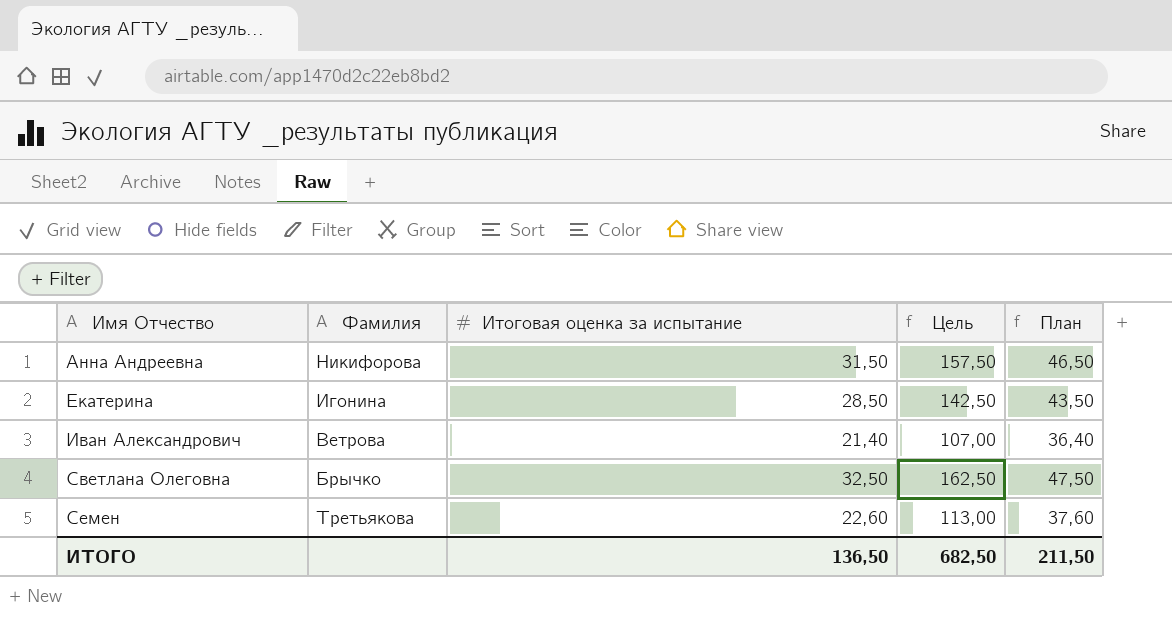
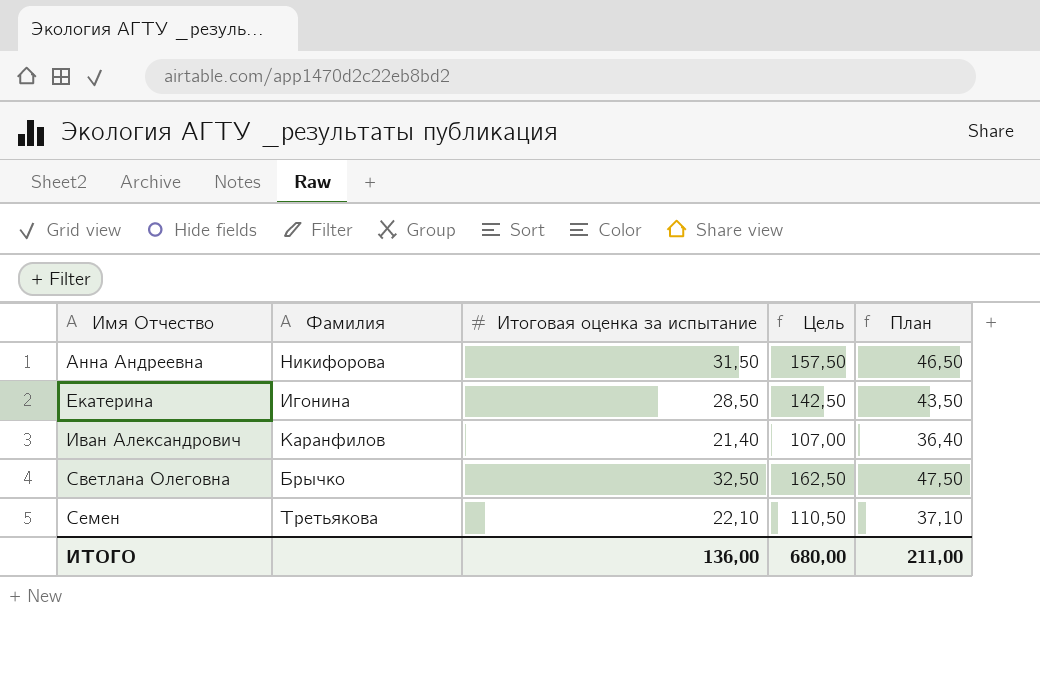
Иван Александрович | Фамилия: Ветрова -> Каранфилов
Семен | Итоговая оценка за испытание: 22,60 -> 22,10
Семен | Цель: 113,00 -> 110,50
Семен | План: 37,60 -> 37,10
ИТОГО | Итоговая оценка за испытание: 136,50 -> 136,00
ИТОГО | Цель: 682,50 -> 680,00
ИТОГО | План: 211,50 -> 211,00

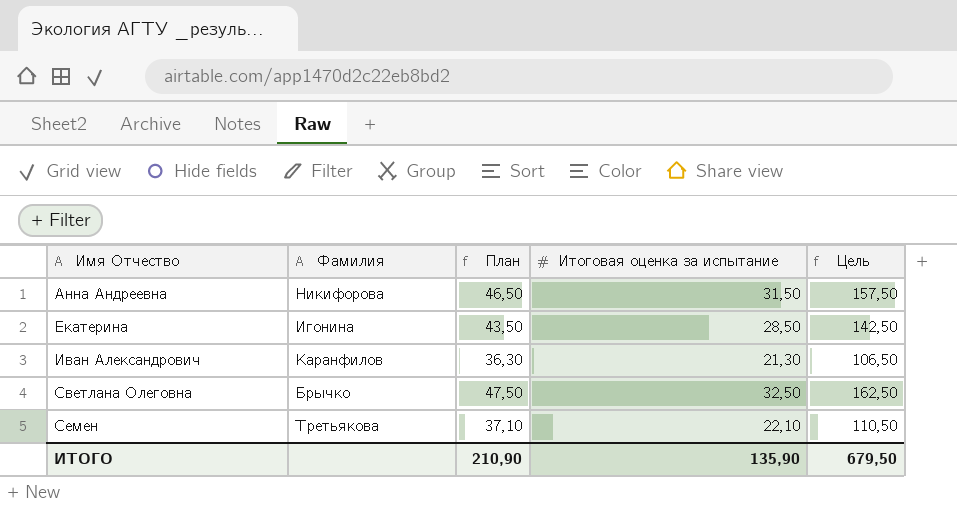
column План | position: 5 -> 3
Иван Александрович | План: 36,40 -> 36,30
Иван Александрович | Итоговая оценка за испытание: 21,40 -> 21,30
Иван Александрович | Цель: 107,00 -> 106,50
ИТОГО | План: 211,00 -> 210,90
ИТОГО | Итоговая оценка за испытание: 136,00 -> 135,90
ИТОГО | Цель: 680,00 -> 679,50

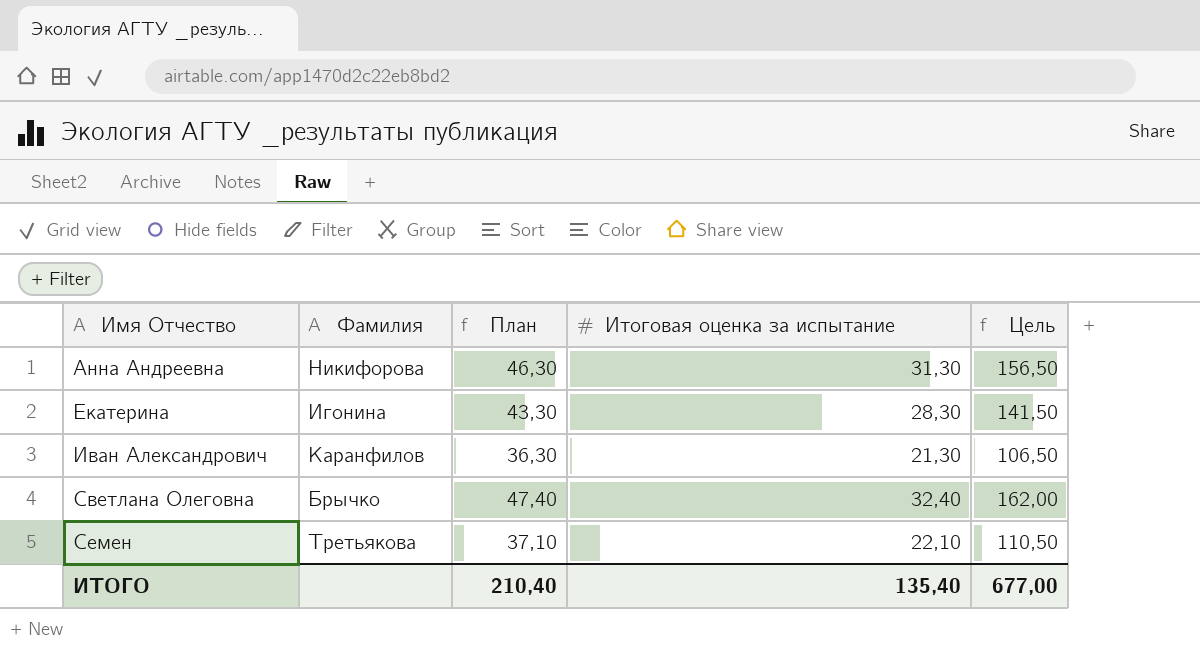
Анна Андреевна | План: 46,50 -> 46,30
Анна Андреевна | Итоговая оценка за испытание: 31,50 -> 31,30
Анна Андреевна | Цель: 157,50 -> 156,50
Екатерина | План: 43,50 -> 43,30
Екатерина | Итоговая оценка за испытание: 28,50 -> 28,30
Екатерина | Цель: 142,50 -> 141,50
Светлана Олеговна | План: 47,50 -> 47,40
Светлана Олеговна | Итоговая оценка за испытание: 32,50 -> 32,40
Светлана Олеговна | Цель: 162,50 -> 162,00
ИТОГО | План: 210,90 -> 210,40
ИТОГО | Итоговая оценка за испытание: 135,90 -> 135,40
ИТОГО | Цель: 679,50 -> 677,00

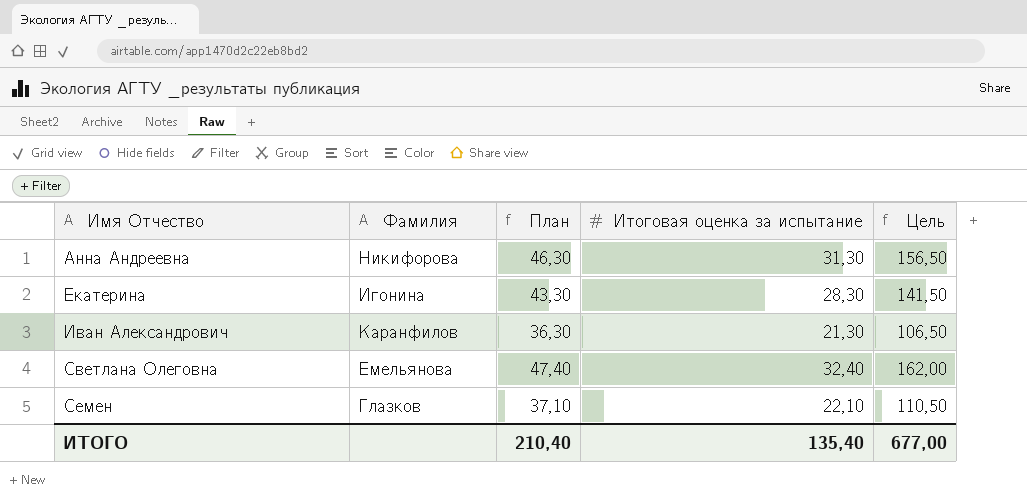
Светлана Олеговна | Фамилия: Брычко -> Емельянова
Семен | Фамилия: Третьякова -> Глазков

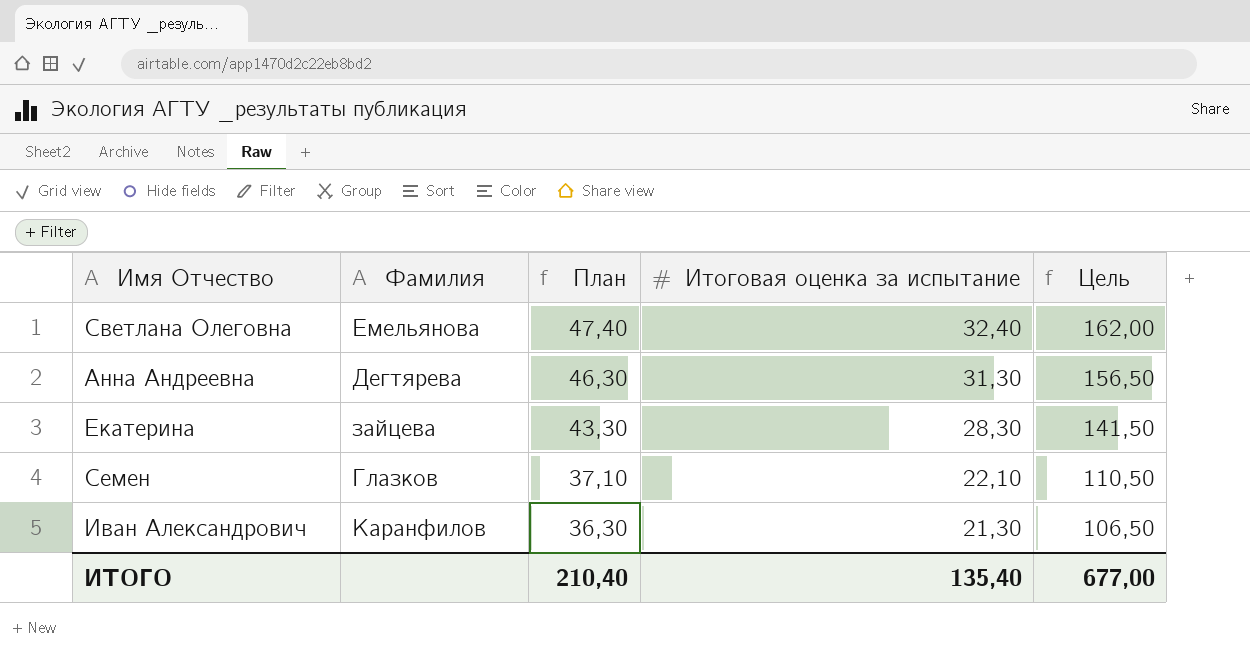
row order: Имя Отчество ascending -> План descending
Анна Андреевна | Фамилия: Никифорова -> Дегтярева
Екатерина | Фамилия: Игонина -> зайцева

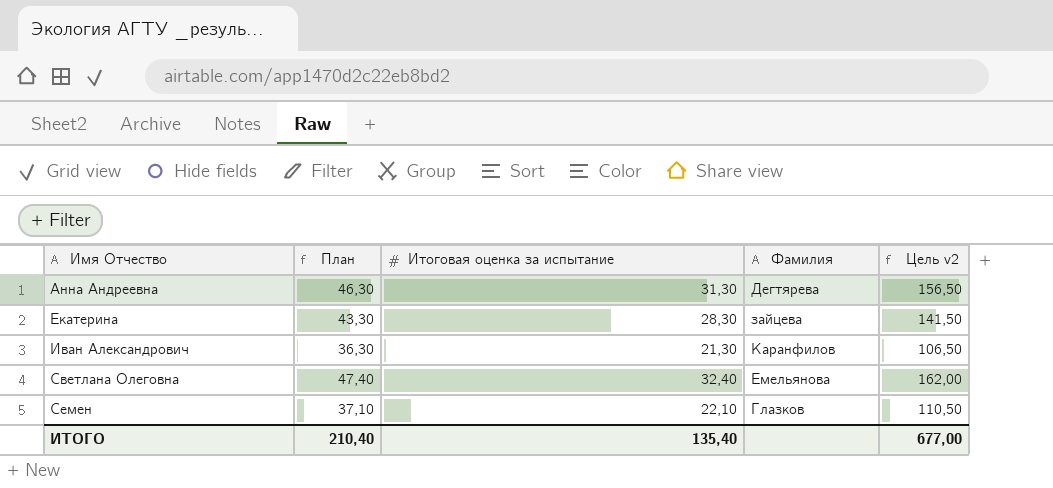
row order: План descending -> Имя Отчество ascending
column Фамилия | position: 2 -> 4
column name: Цель -> Цель v2

